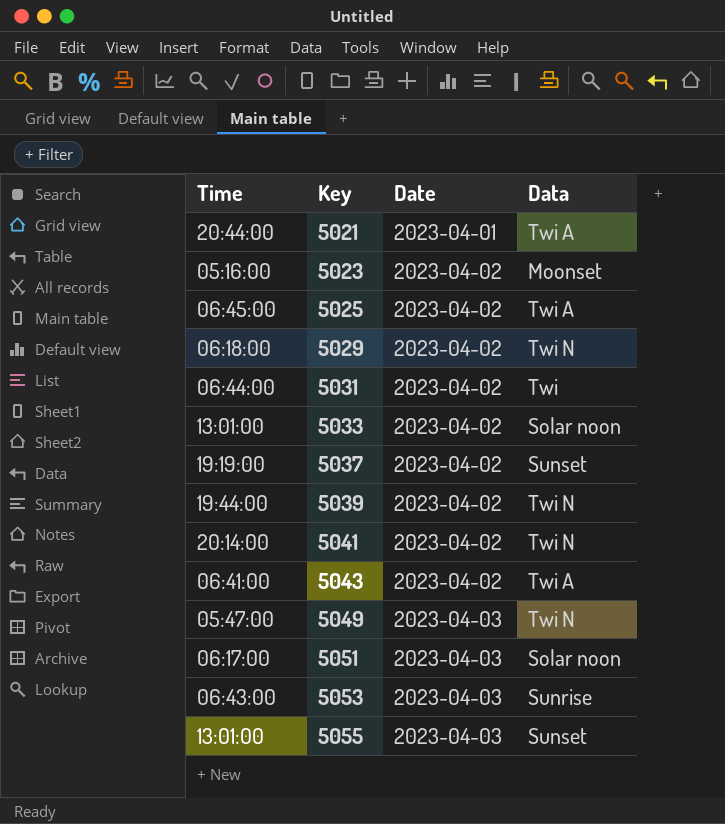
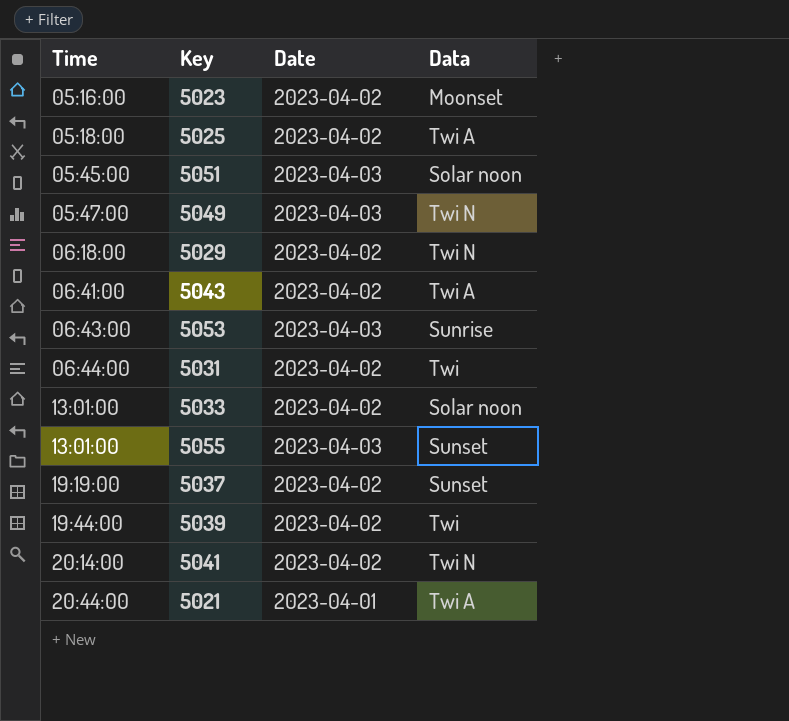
row order: Key ascending -> Time ascending
5025 | Time: 06:45:00 -> 05:18:00
5051 | Time: 06:17:00 -> 05:45:00
5039 | Data: Twi N -> Twi

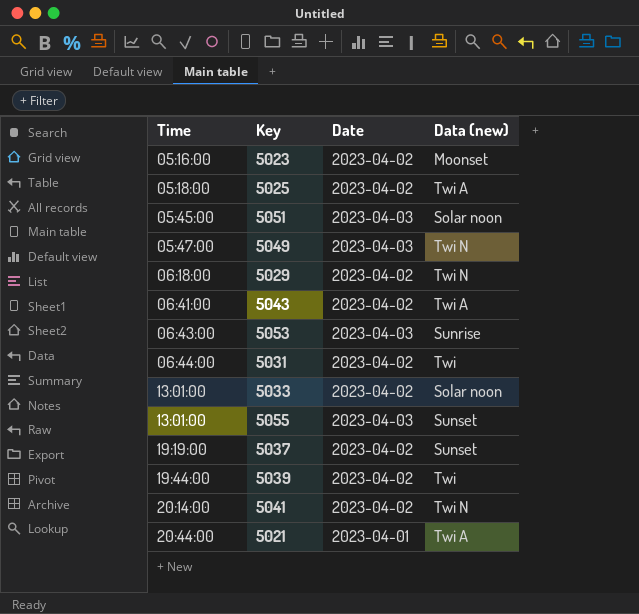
column name: Data -> Data (new)

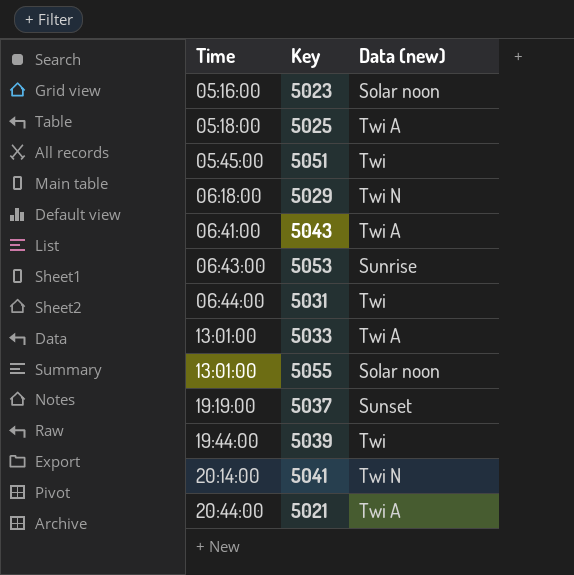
column Date | position: 3 -> none
row 5049: 05:47:00 | 2023-04-03 | Twi N -> none
5023 | Data (new): Moonset -> Solar noon
5051 | Data (new): Solar noon -> Twi
5033 | Data (new): Solar noon -> Twi A
5055 | Data (new): Sunset -> Solar noon

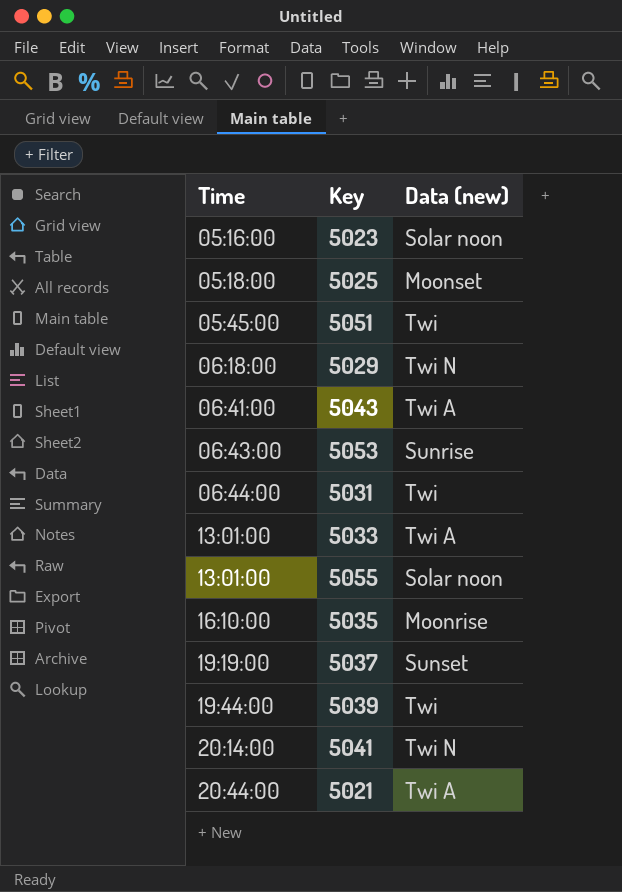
5025 | Data (new): Twi A -> Moonset
row 5035: none -> 16:10:00 | Moonrise

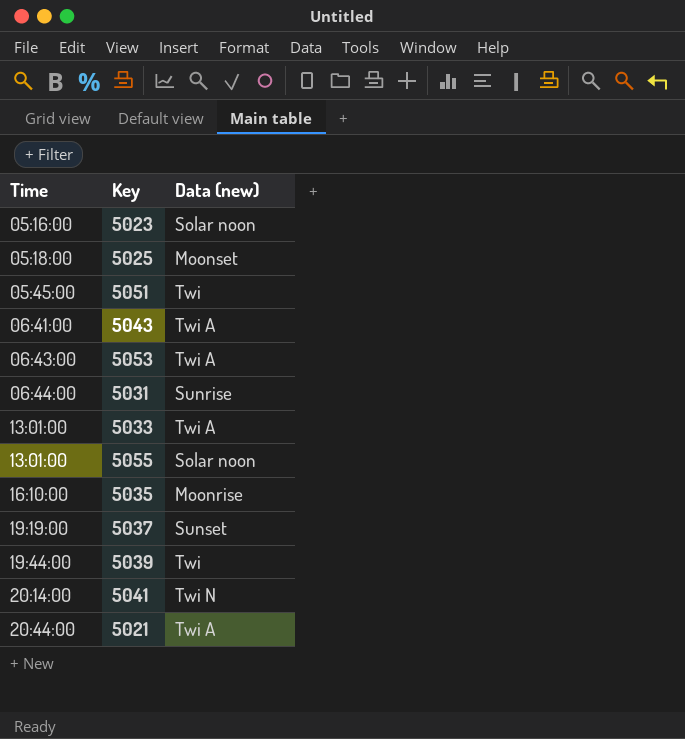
row 5029: 06:18:00 | Twi N -> none
5053 | Data (new): Sunrise -> Twi A
5031 | Data (new): Twi -> Sunrise

